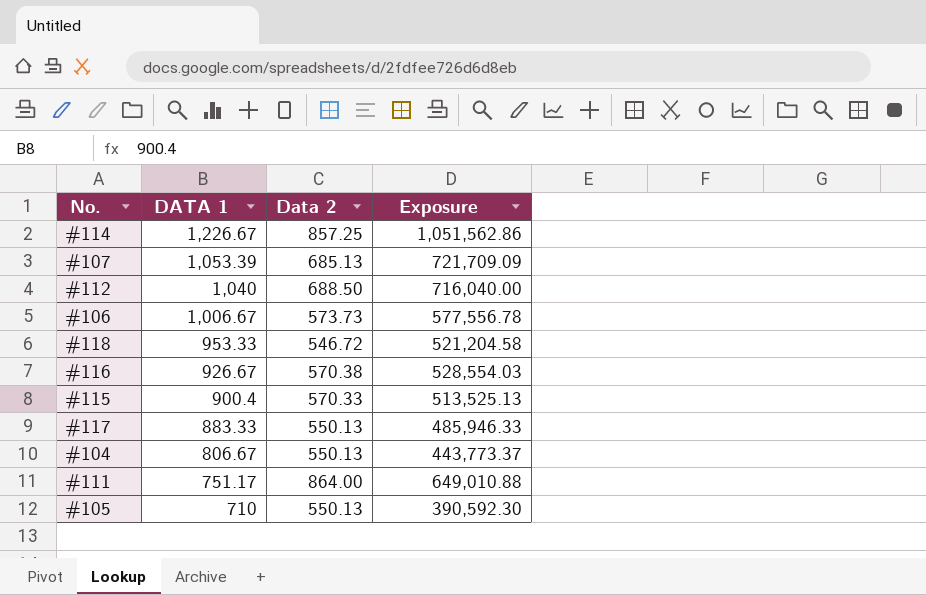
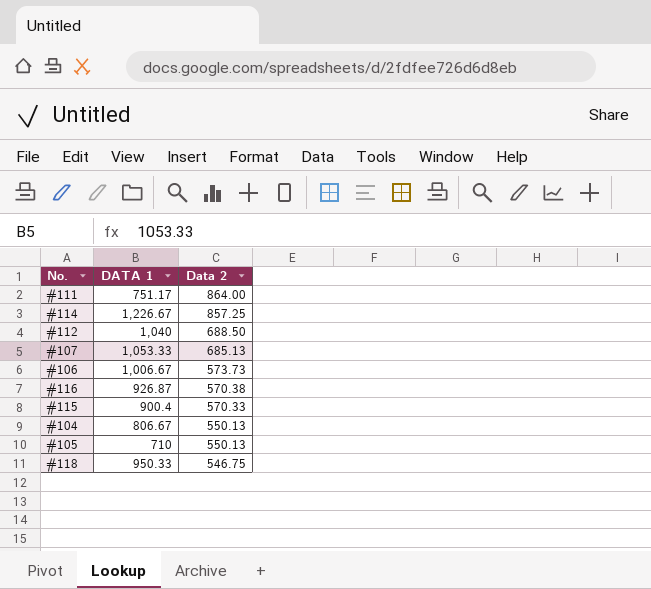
row order: DATA 1 descending -> Data 2 descending
column Exposure | formula: [DATA 1] * [Data 2] -> none
row #117: 883.33 | 550.13 | 485,946.33 -> none
#107 | DATA 1: 1,053.39 -> 1,053.33
#116 | DATA 1: 926.67 -> 926.87
#118 | DATA 1: 953.33 -> 950.33
#118 | Data 2: 546.72 -> 546.75

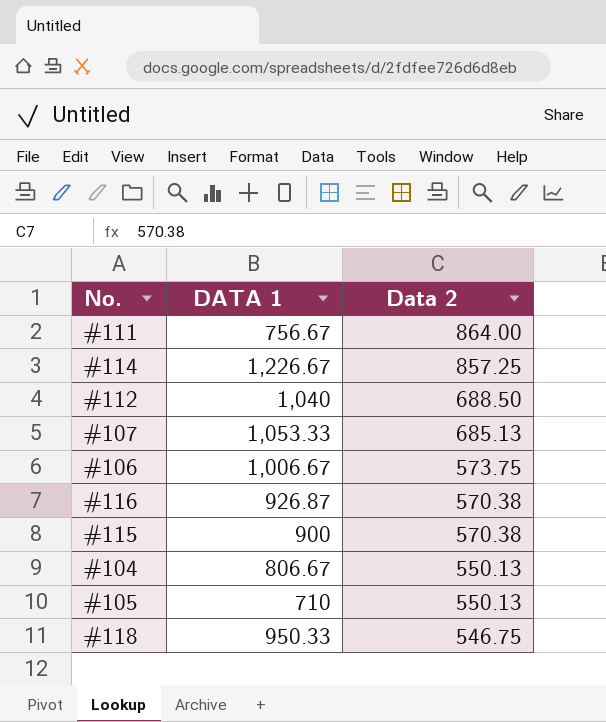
#111 | DATA 1: 751.17 -> 756.67
#106 | Data 2: 573.73 -> 573.75
#115 | DATA 1: 900.4 -> 900
#115 | Data 2: 570.33 -> 570.38

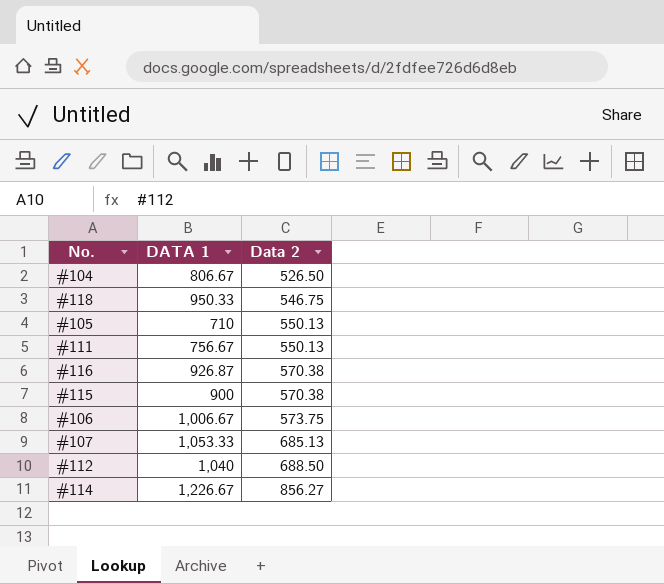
row order: Data 2 descending -> Data 2 ascending
#104 | Data 2: 550.13 -> 526.50
#111 | Data 2: 864.00 -> 550.13
#114 | Data 2: 857.25 -> 856.27

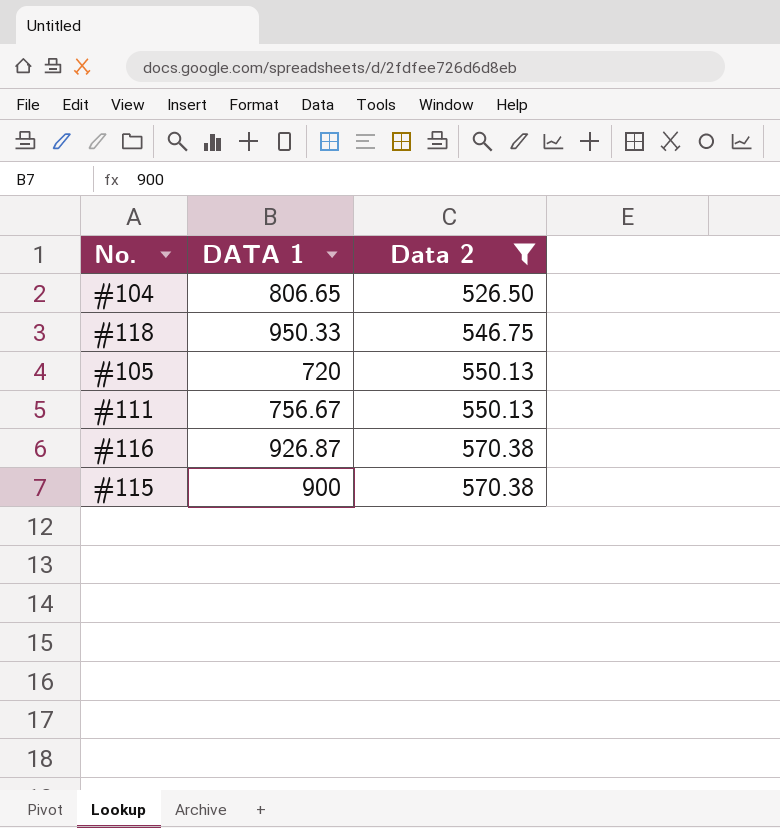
filter: none -> Data 2 <= 570.38
#104 | DATA 1: 806.67 -> 806.65
#105 | DATA 1: 710 -> 720

